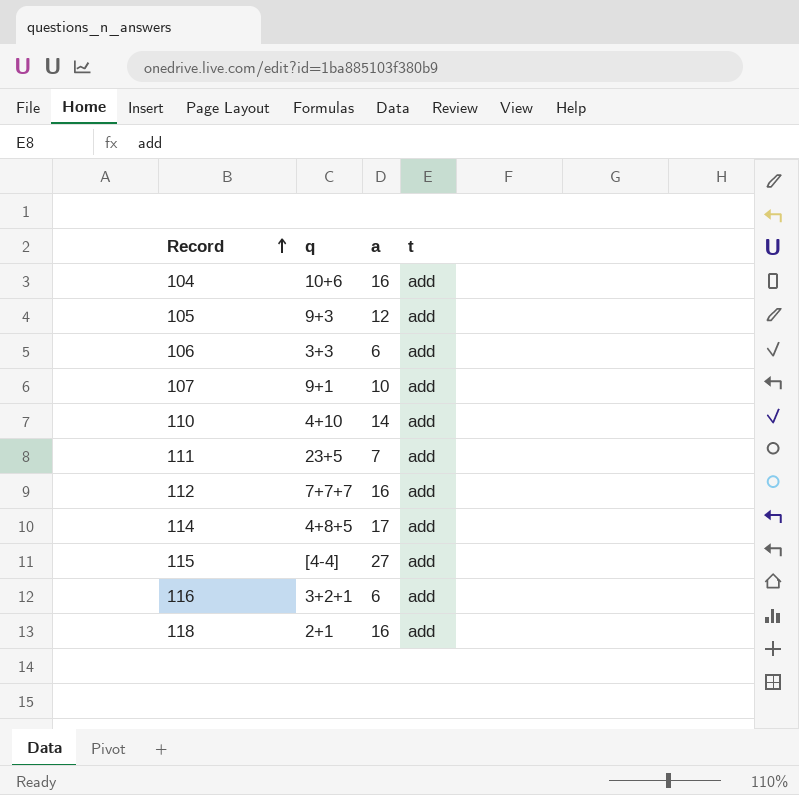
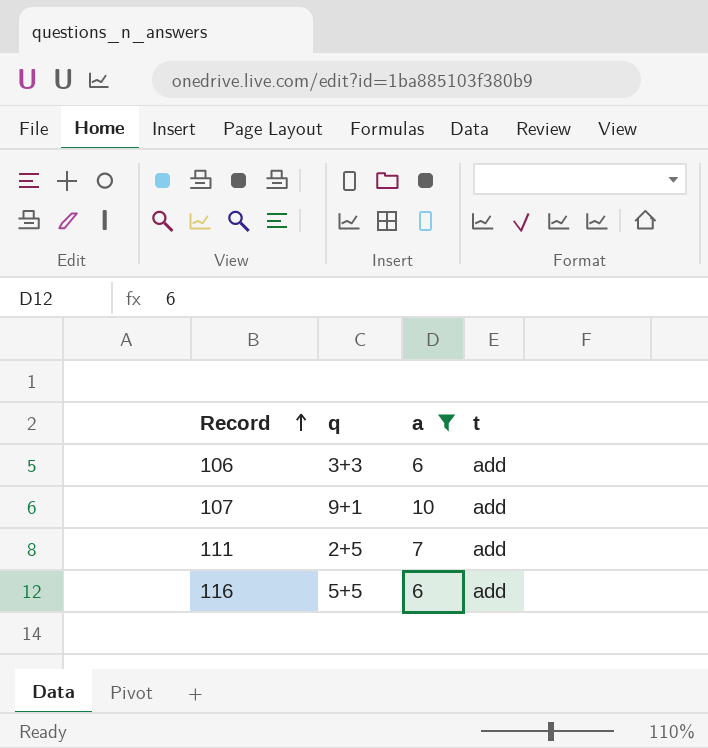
filter: none -> a <= 10
111 | q: 23+5 -> 2+5
116 | q: 3+2+1 -> 5+5

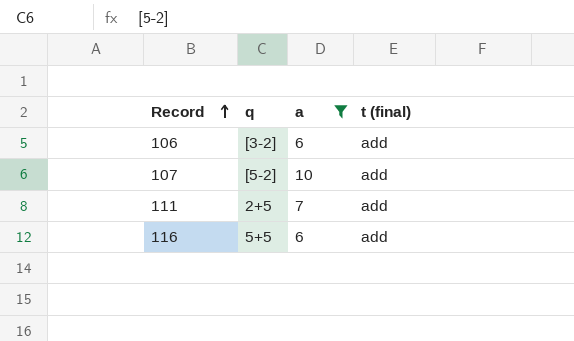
column name: t -> t (final)
106 | q: 3+3 -> [3-2]
107 | q: 9+1 -> [5-2]

